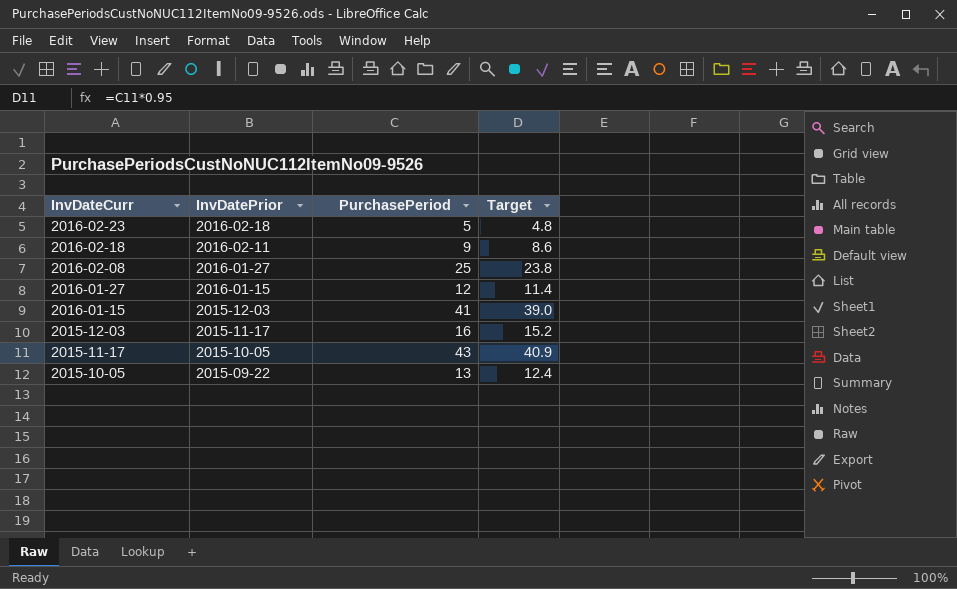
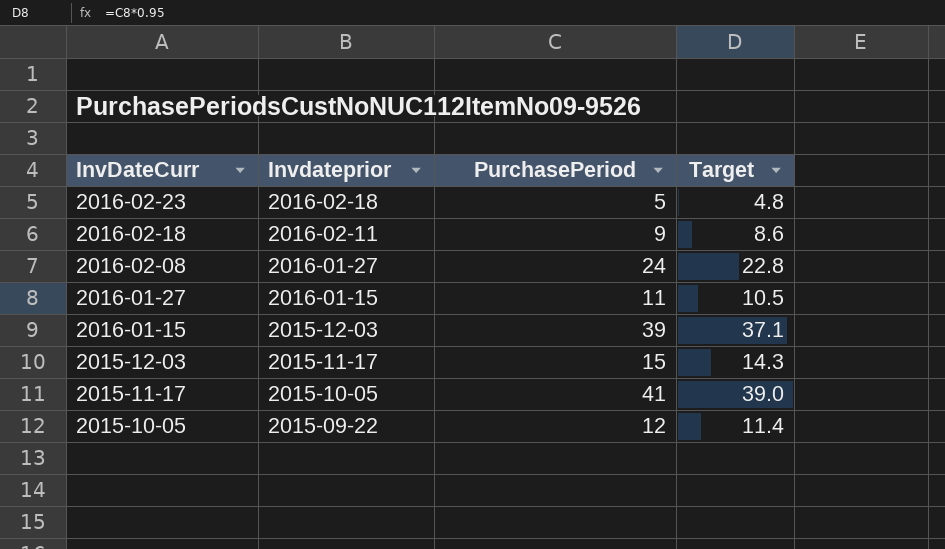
column name: InvDatePrior -> Invdateprior
2016-02-08 | PurchasePeriod: 25 -> 24
2016-02-08 | Target: 23.8 -> 22.8
2016-01-27 | PurchasePeriod: 12 -> 11
2016-01-27 | Target: 11.4 -> 10.5
2016-01-15 | PurchasePeriod: 41 -> 39
2016-01-15 | Target: 39.0 -> 37.1
2015-12-03 | PurchasePeriod: 16 -> 15
2015-12-03 | Target: 15.2 -> 14.3
2015-11-17 | PurchasePeriod: 43 -> 41
2015-11-17 | Target: 40.9 -> 39.0
2015-10-05 | PurchasePeriod: 13 -> 12
2015-10-05 | Target: 12.4 -> 11.4

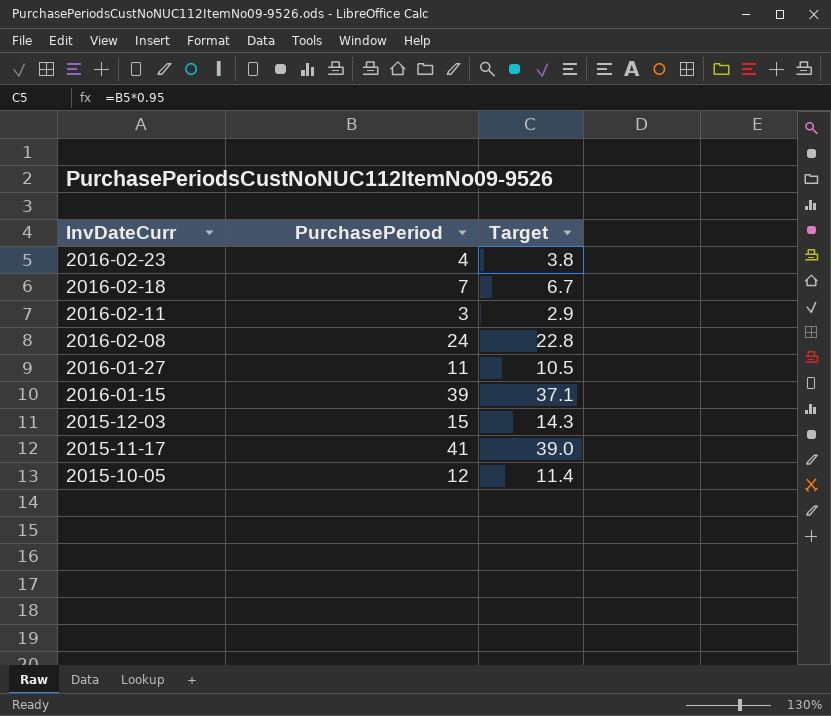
column Invdateprior | position: 2 -> none
2016-02-23 | PurchasePeriod: 5 -> 4
2016-02-23 | Target: 4.8 -> 3.8
2016-02-18 | PurchasePeriod: 9 -> 7
2016-02-18 | Target: 8.6 -> 6.7
row 2016-02-11: none -> 3 | 2.9

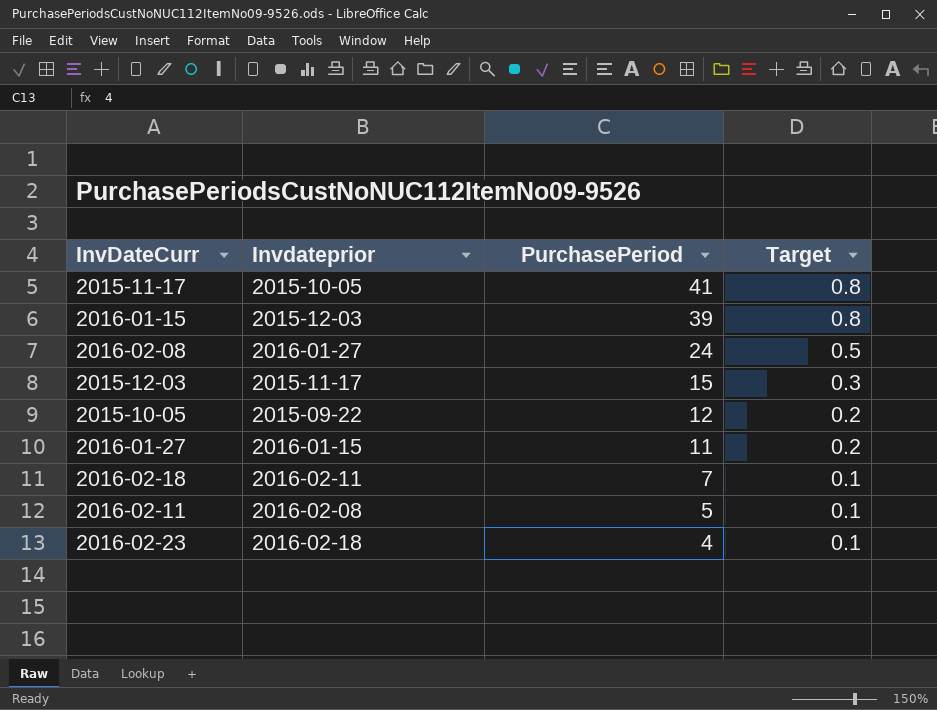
row order: InvDateCurr descending -> PurchasePeriod descending
column Invdateprior | position: none -> 2
column Target | formula: [PurchasePeriod] * 0.95 -> [PurchasePeriod] * 0.02
2016-02-11 | PurchasePeriod: 3 -> 5

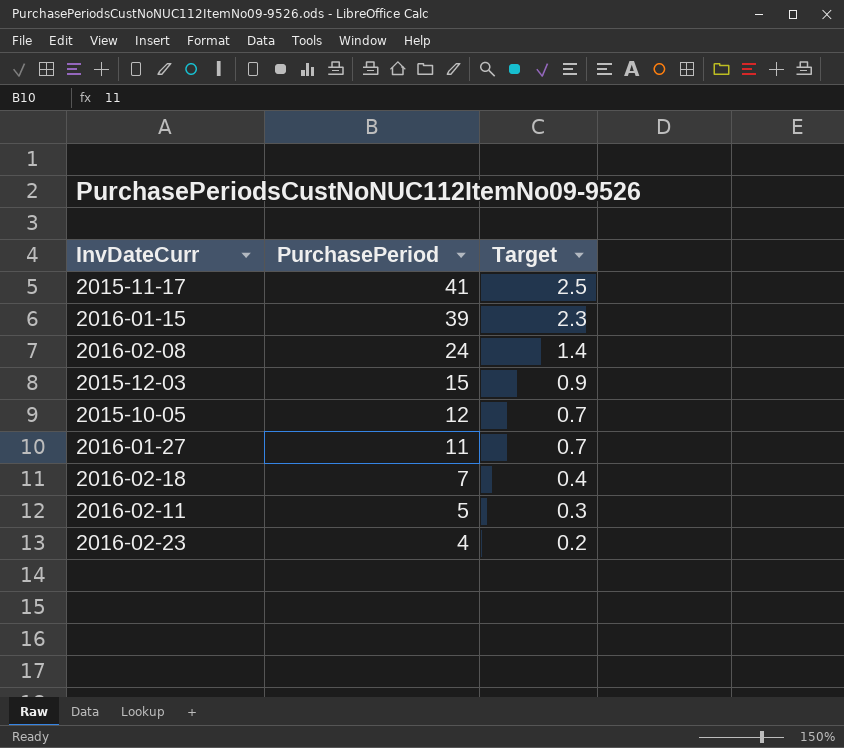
column Invdateprior | position: 2 -> none
column Target | formula: [PurchasePeriod] * 0.02 -> [PurchasePeriod] * 0.06

